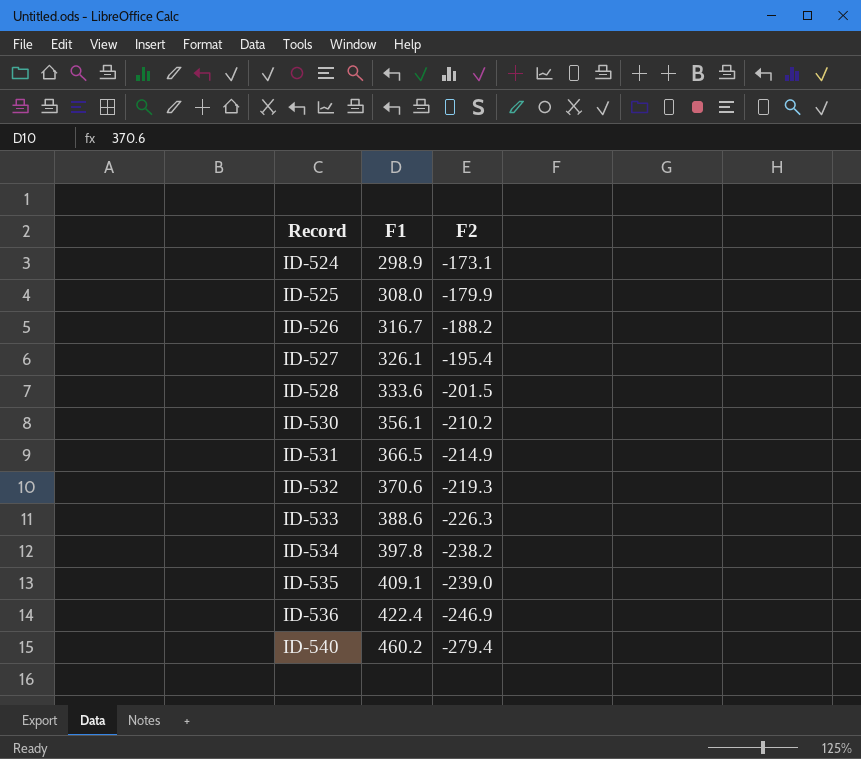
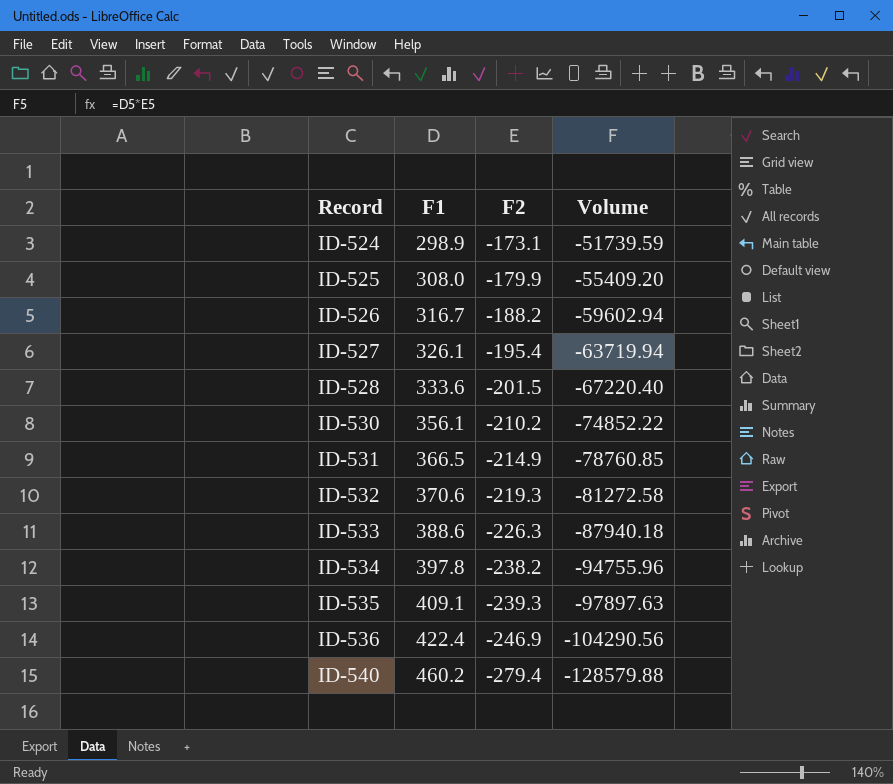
column Volume | formula: none -> [F1] * [F2]
ID-535 | F2: -239.0 -> -239.3

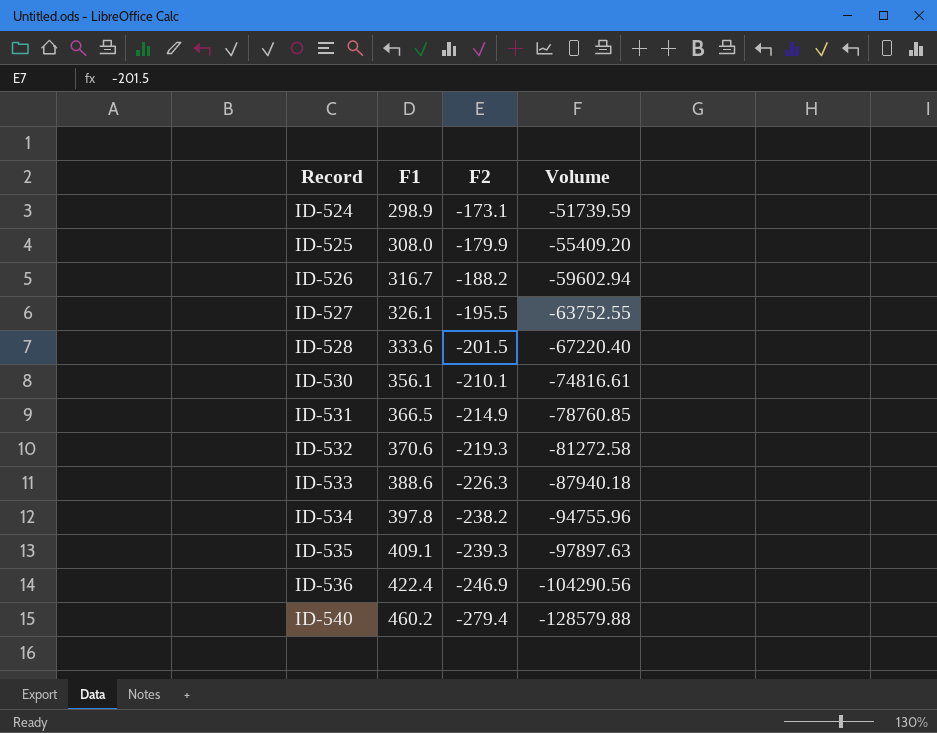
ID-527 | F2: -195.4 -> -195.5
ID-527 | Volume: -63719.94 -> -63752.55
ID-530 | F2: -210.2 -> -210.1
ID-530 | Volume: -74852.22 -> -74816.61

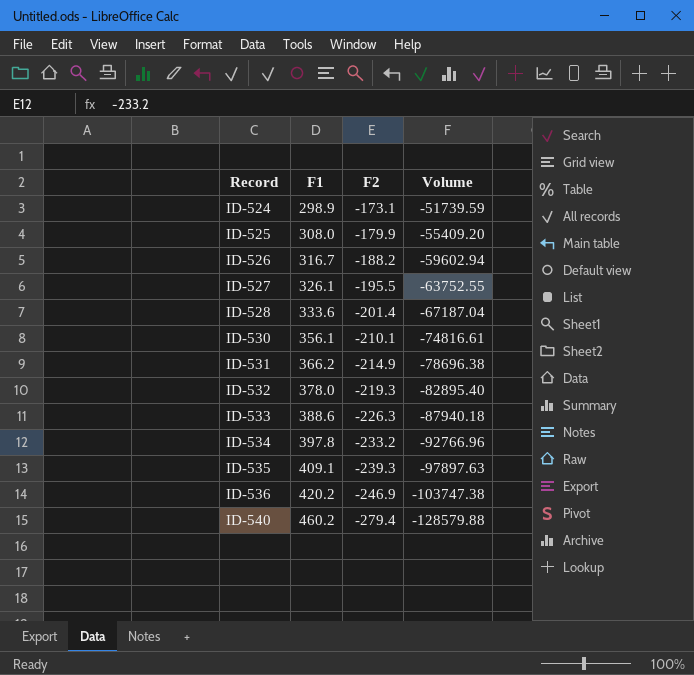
ID-528 | F2: -201.5 -> -201.4
ID-528 | Volume: -67220.40 -> -67187.04
ID-531 | F1: 366.5 -> 366.2
ID-531 | Volume: -78760.85 -> -78696.38
ID-532 | F1: 370.6 -> 378.0
ID-532 | Volume: -81272.58 -> -82895.40
ID-534 | F2: -238.2 -> -233.2
ID-534 | Volume: -94755.96 -> -92766.96
ID-536 | F1: 422.4 -> 420.2
ID-536 | Volume: -104290.56 -> -103747.38

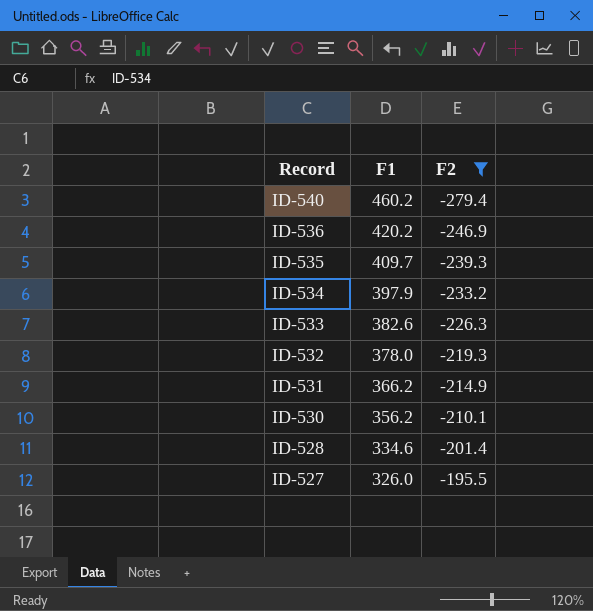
filter: none -> F2 <= -195.5
row order: Record ascending -> Record descending
column Volume | formula: [F1] * [F2] -> none
ID-535 | F1: 409.1 -> 409.7
ID-534 | F1: 397.8 -> 397.9
ID-533 | F1: 388.6 -> 382.6
ID-530 | F1: 356.1 -> 356.2
ID-528 | F1: 333.6 -> 334.6
ID-527 | F1: 326.1 -> 326.0

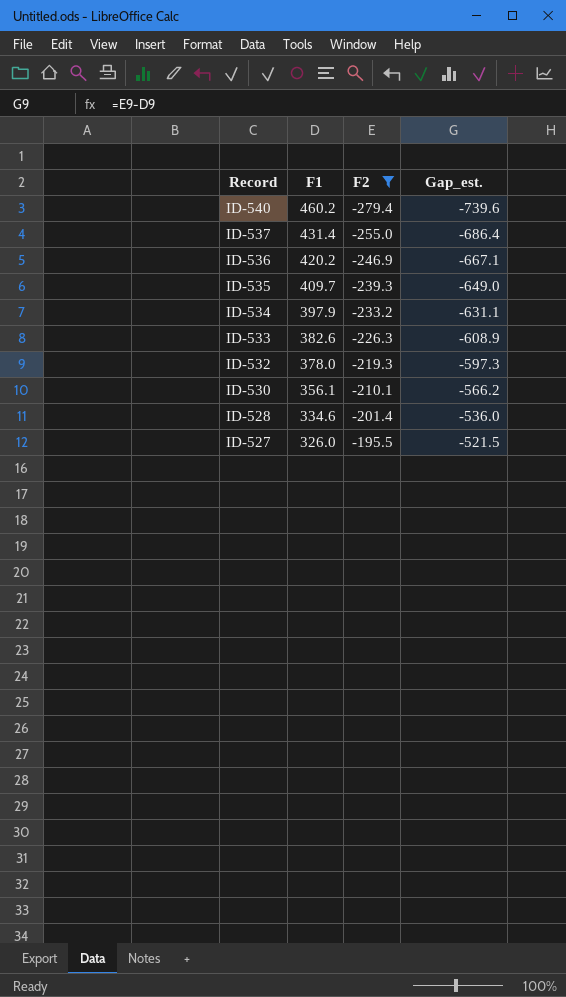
column Gap_est. | formula: none -> [F2] - [F1]
row ID-531: 366.2 | -214.9 -> none
row ID-537: none -> 431.4 | -255.0 | -686.4
ID-530 | F1: 356.2 -> 356.1

